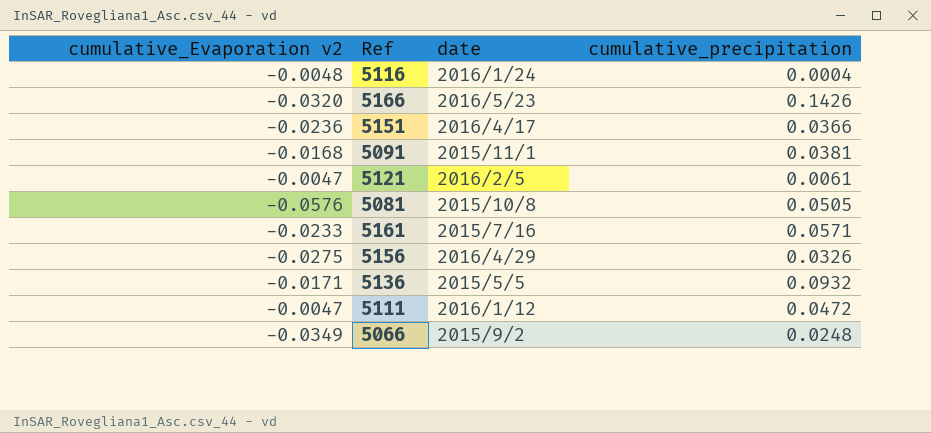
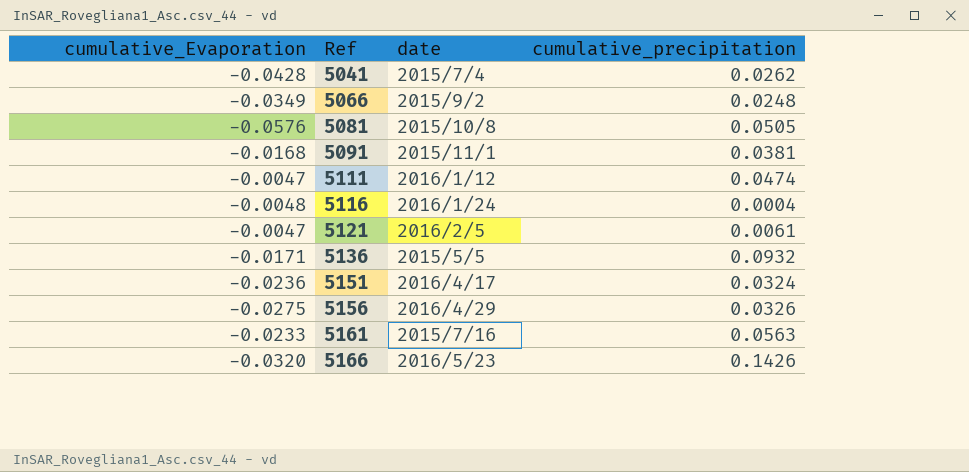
row order: none -> Ref ascending
column name: cumulative_Evaporation v2 -> cumulative_Evaporation
row 5041: none -> -0.0428 | 2015/7/4 | 0.0262
5111 | cumulative_precipitation: 0.0472 -> 0.0474
5151 | cumulative_precipitation: 0.0366 -> 0.0324
5161 | cumulative_precipitation: 0.0571 -> 0.0563

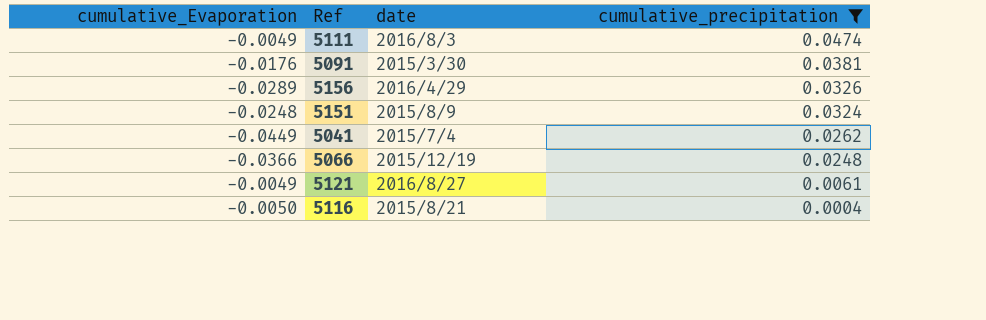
filter: none -> cumulative_precipitation <= 0.0474
row order: Ref ascending -> cumulative_precipitation descending
5111 | cumulative_Evaporation: -0.0047 -> -0.0049
5111 | date: 2016/1/12 -> 2016/8/3
5091 | cumulative_Evaporation: -0.0168 -> -0.0176
5091 | date: 2015/11/1 -> 2015/3/30
5156 | cumulative_Evaporation: -0.0275 -> -0.0289
5151 | cumulative_Evaporation: -0.0236 -> -0.0248
5151 | date: 2016/4/17 -> 2015/8/9
5041 | cumulative_Evaporation: -0.0428 -> -0.0449
5066 | cumulative_Evaporation: -0.0349 -> -0.0366
5066 | date: 2015/9/2 -> 2015/12/19
5121 | cumulative_Evaporation: -0.0047 -> -0.0049
5121 | date: 2016/2/5 -> 2016/8/27
5116 | cumulative_Evaporation: -0.0048 -> -0.0050
5116 | date: 2016/1/24 -> 2015/8/21

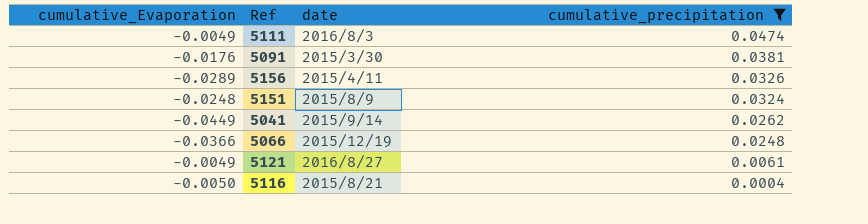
5156 | date: 2016/4/29 -> 2015/4/11
5041 | date: 2015/7/4 -> 2015/9/14

